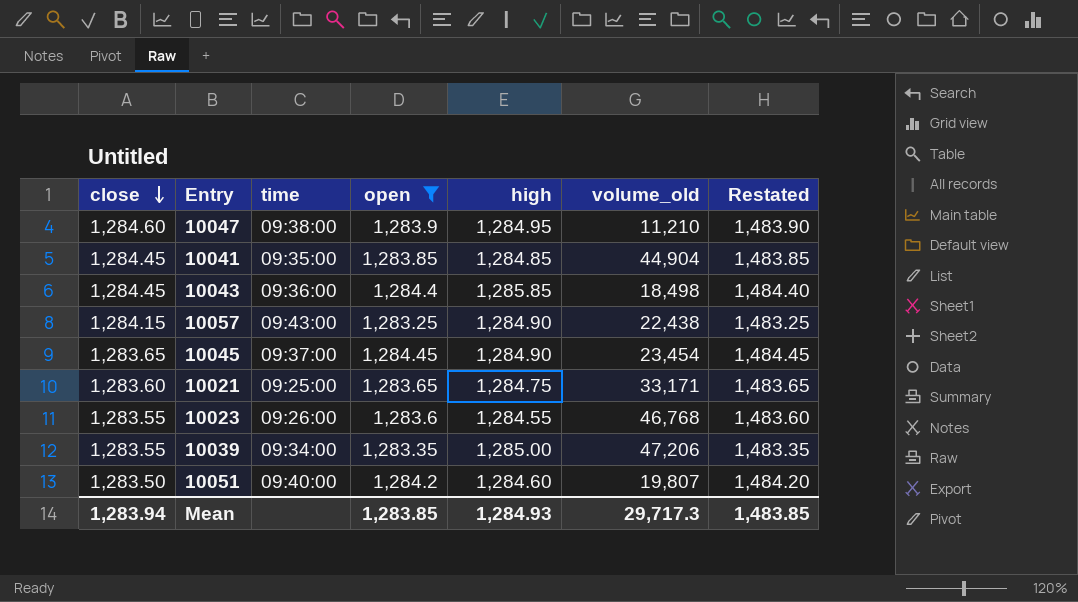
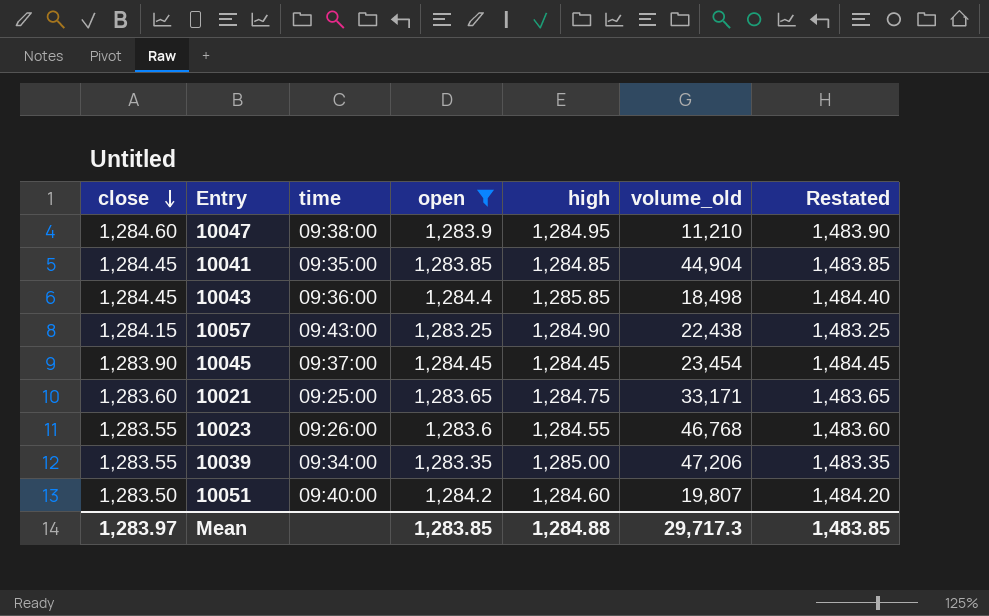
10045 | close: 1,283.65 -> 1,283.90
10045 | high: 1,284.90 -> 1,284.45
Mean | close: 1,283.94 -> 1,283.97
Mean | high: 1,284.93 -> 1,284.88

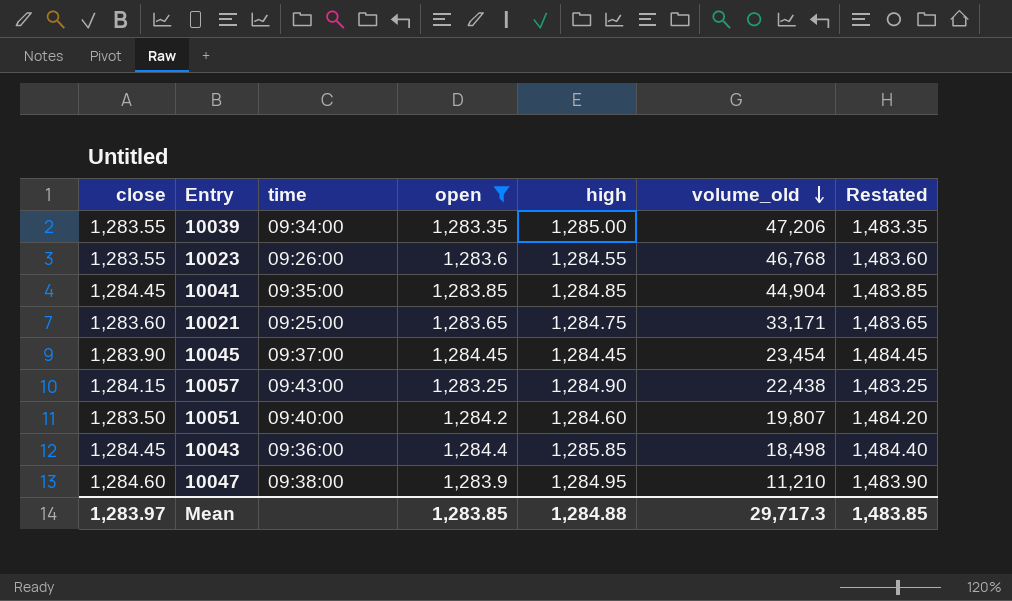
row order: close descending -> volume_old descending

